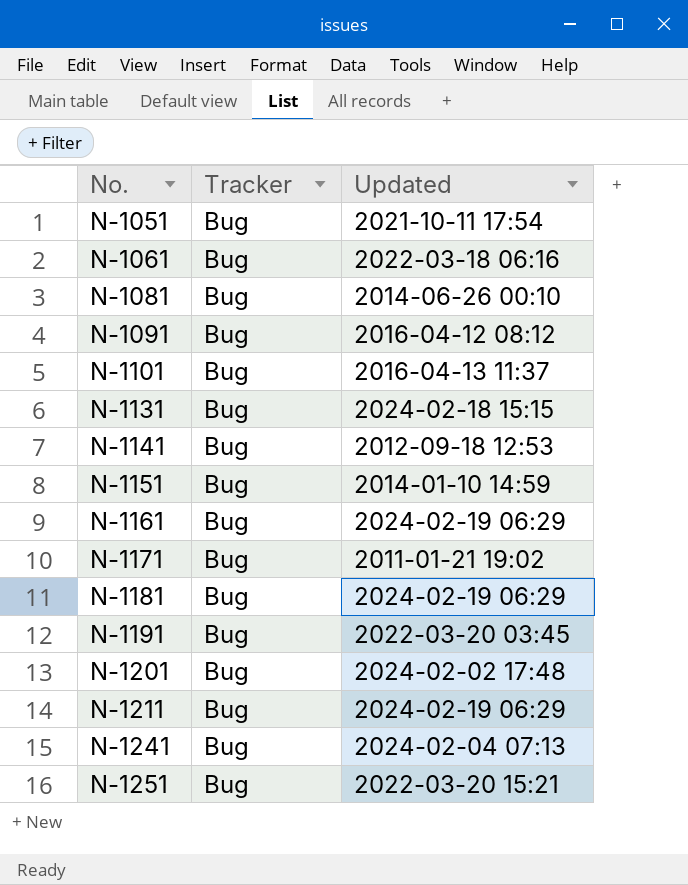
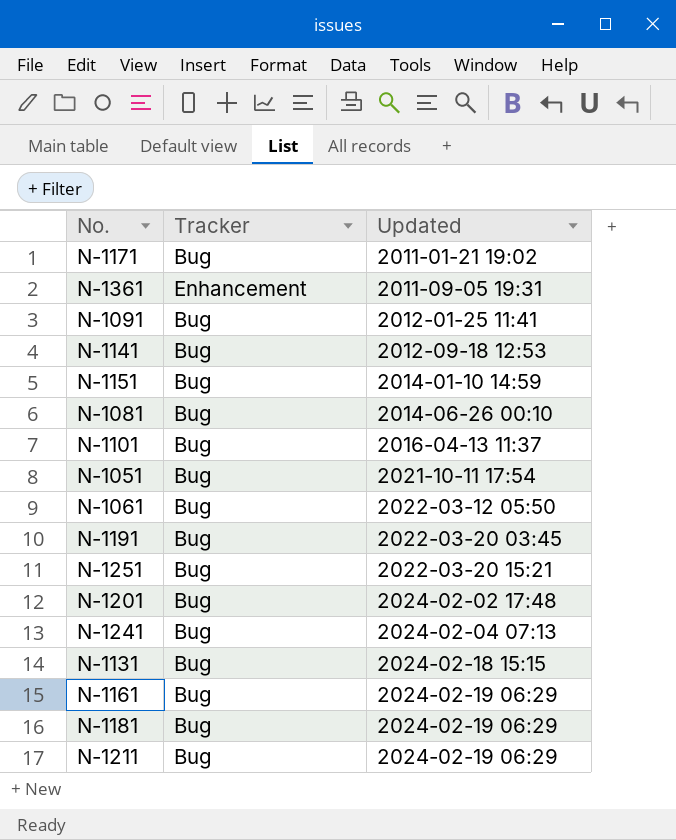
row order: No. ascending -> Updated ascending
row N-1361: none -> Enhancement | 2011-09-05 19:31
N-1091 | Updated: 2016-04-12 08:12 -> 2012-01-25 11:41
N-1061 | Updated: 2022-03-18 06:16 -> 2022-03-12 05:50

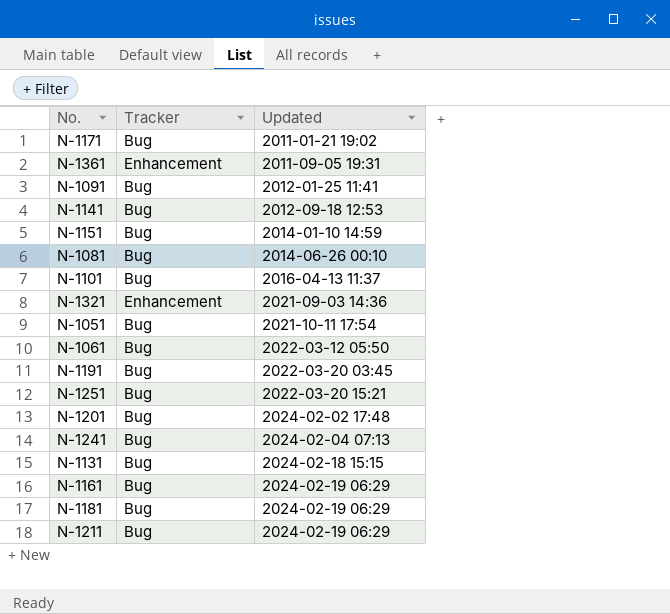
row N-1321: none -> Enhancement | 2021-09-03 14:36

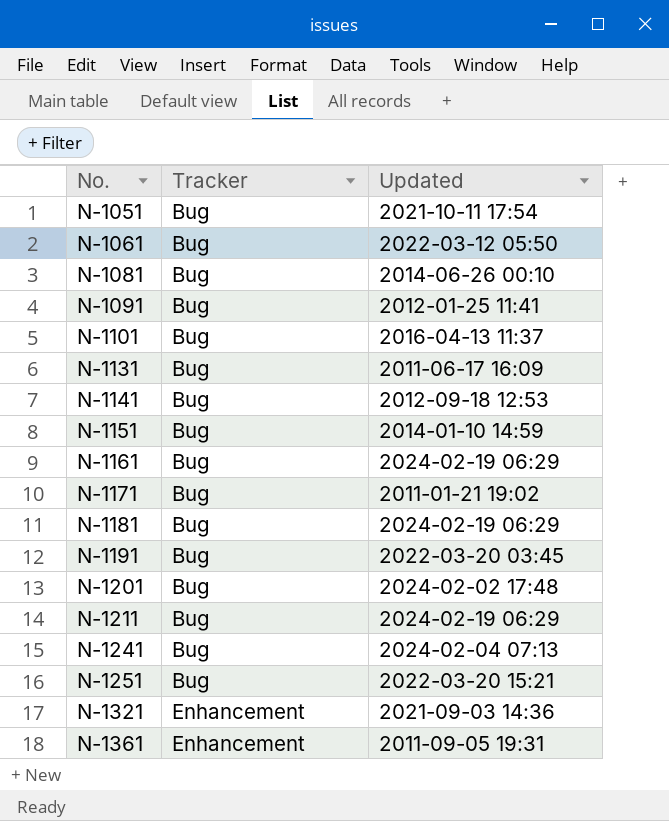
row order: Updated ascending -> No. ascending
N-1131 | Updated: 2024-02-18 15:15 -> 2011-06-17 16:09

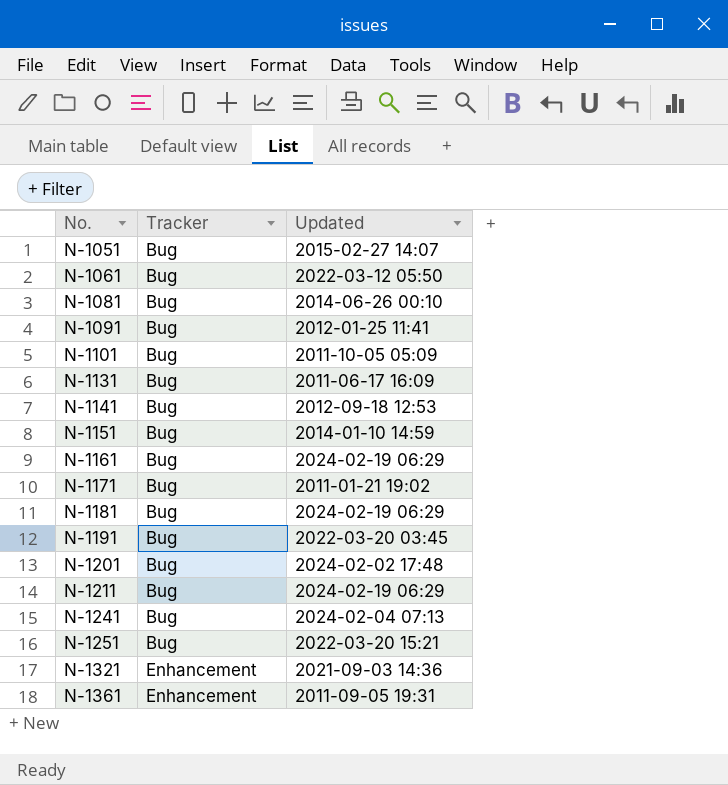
N-1051 | Updated: 2021-10-11 17:54 -> 2015-02-27 14:07
N-1101 | Updated: 2016-04-13 11:37 -> 2011-10-05 05:09

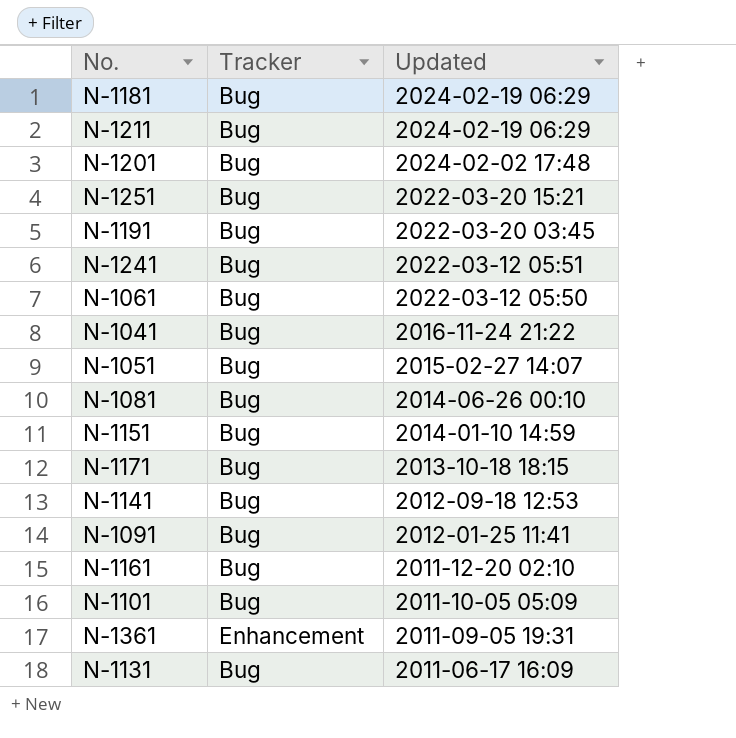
row order: No. ascending -> Updated descending
row N-1321: Enhancement | 2021-09-03 14:36 -> none
N-1241 | Updated: 2024-02-04 07:13 -> 2022-03-12 05:51
row N-1041: none -> Bug | 2016-11-24 21:22
N-1171 | Updated: 2011-01-21 19:02 -> 2013-10-18 18:15
N-1161 | Updated: 2024-02-19 06:29 -> 2011-12-20 02:10

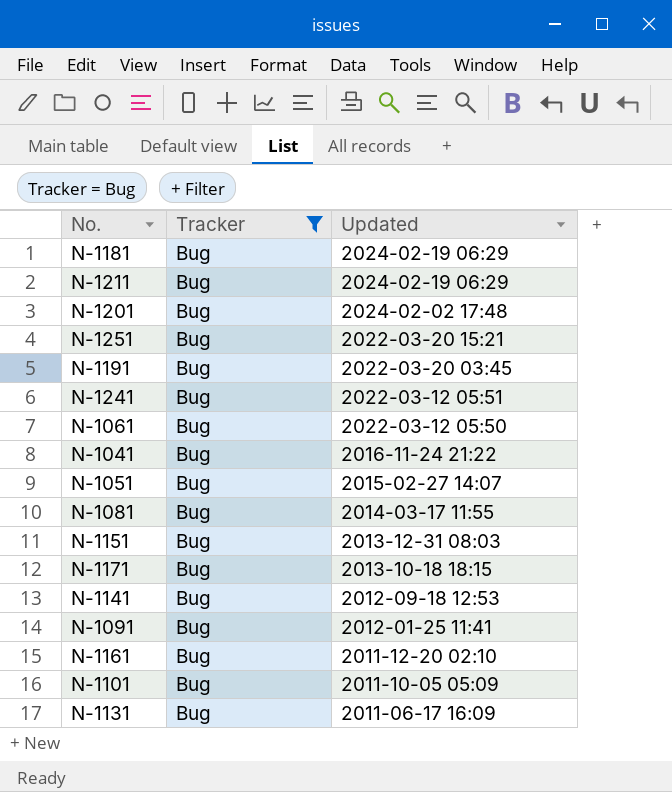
filter: none -> Tracker = Bug
N-1081 | Updated: 2014-06-26 00:10 -> 2014-03-17 11:55
N-1151 | Updated: 2014-01-10 14:59 -> 2013-12-31 08:03

